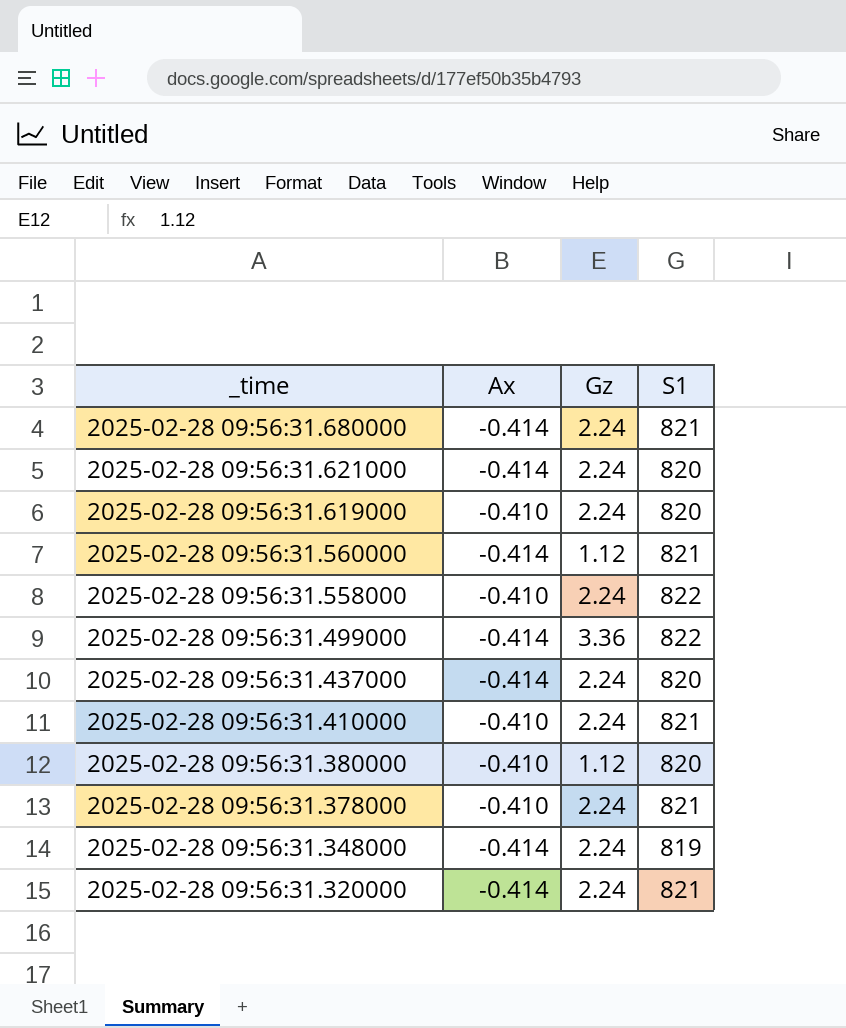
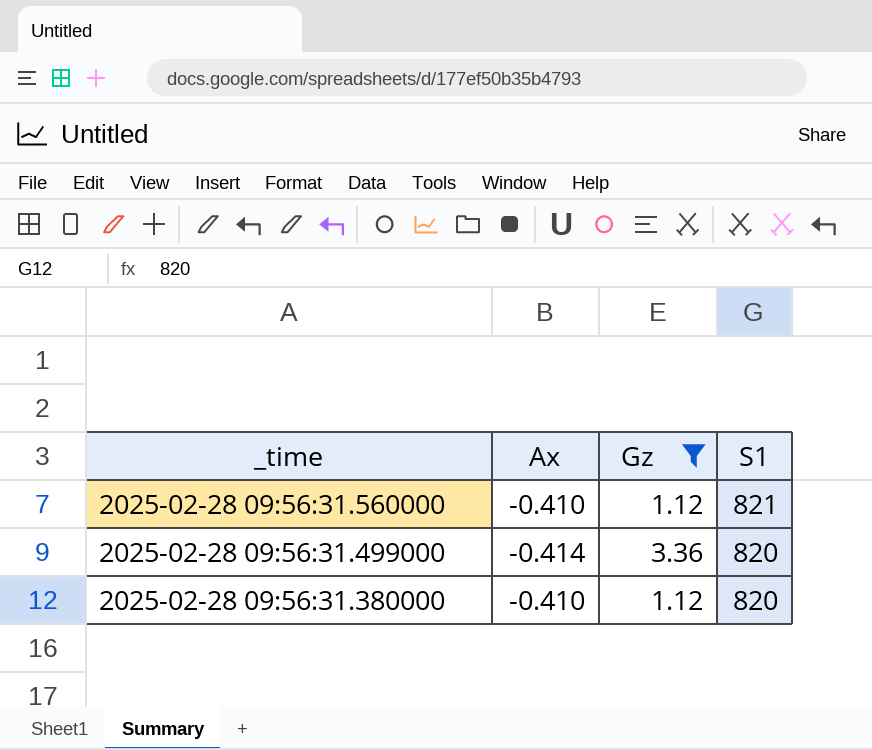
filter: none -> Gz != 2.24
2025-02-28 09:56:31.560000 | Ax: -0.414 -> -0.410
2025-02-28 09:56:31.499000 | S1: 822 -> 820

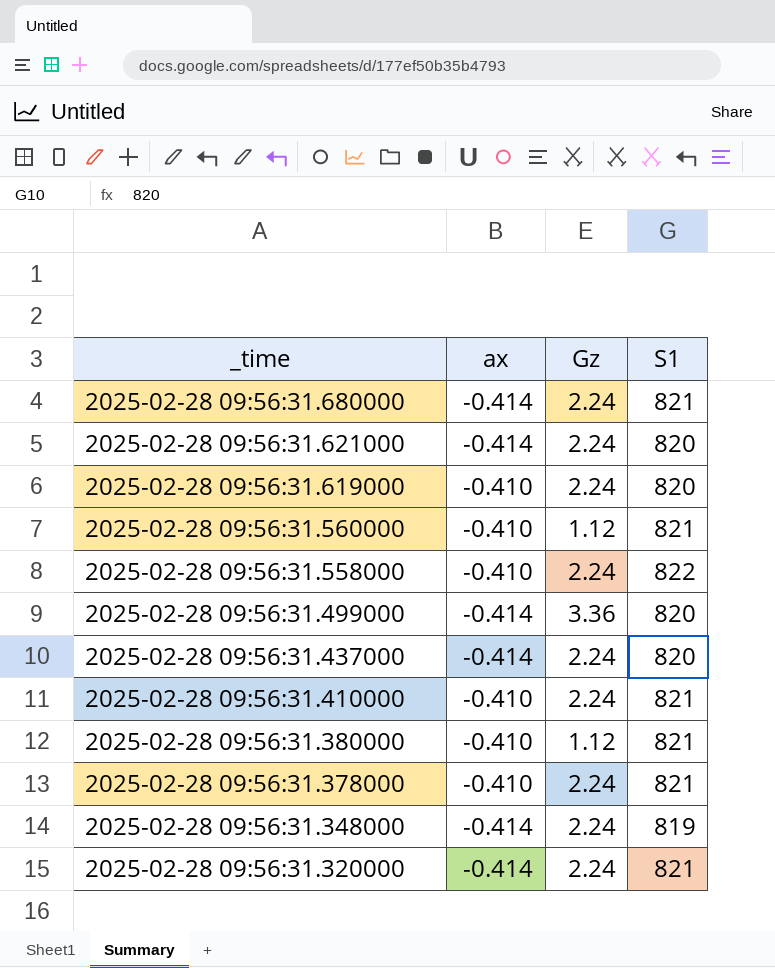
filter: Gz != 2.24 -> none
column name: Ax -> ax
2025-02-28 09:56:31.380000 | S1: 820 -> 821

